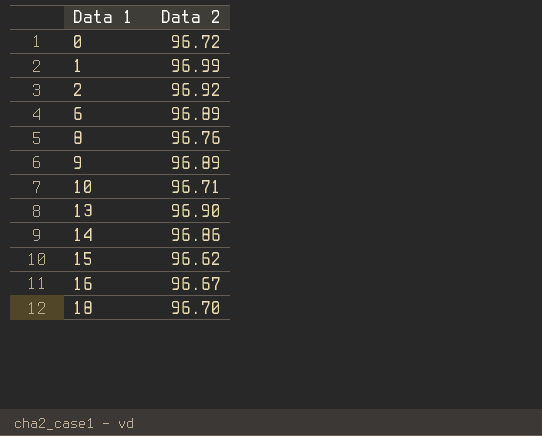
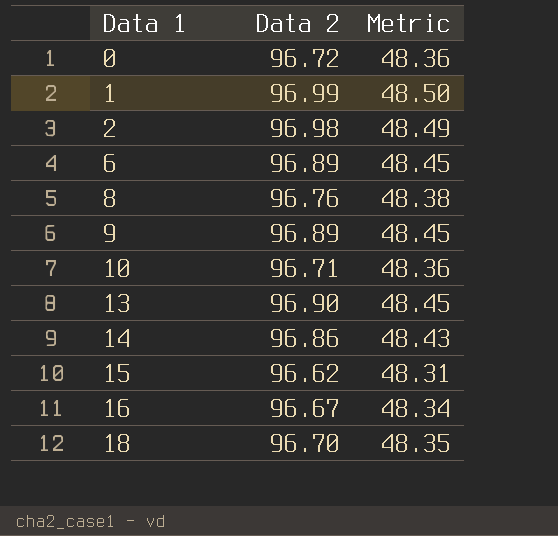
column Metric | formula: none -> [Data 2] * 0.5
2 | Data 2: 96.92 -> 96.98

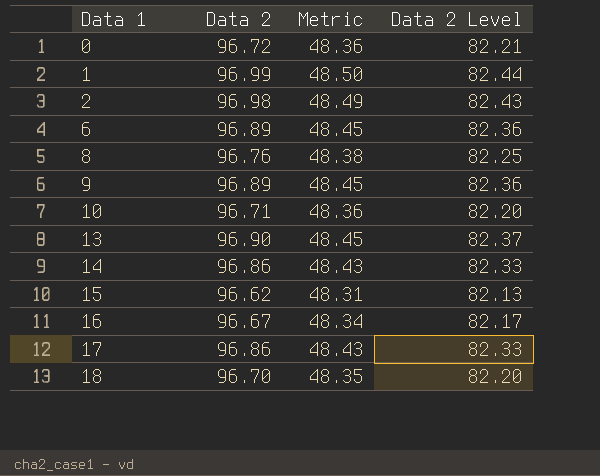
column Data 2 Level | formula: none -> [Data 2] * 0.85
row 17: none -> 96.86 | 48.43 | 82.33

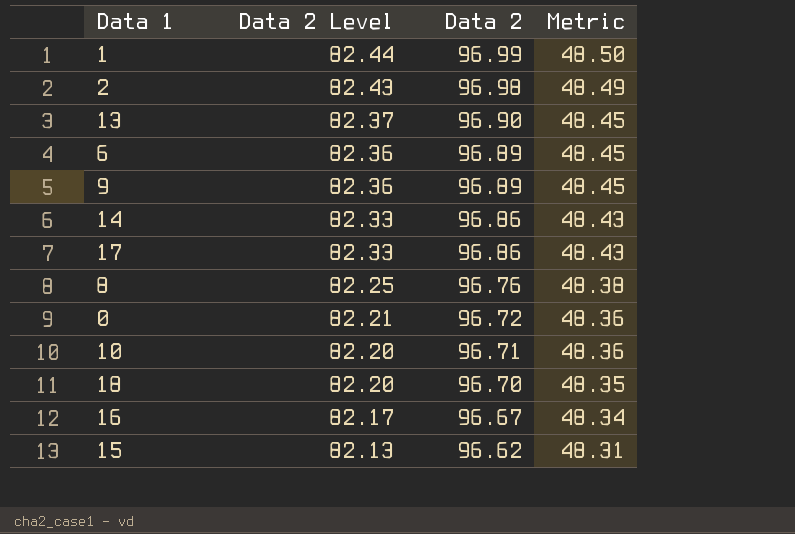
row order: Data 1 ascending -> Data 2 Level descending
column Data 2 Level | position: 4 -> 2

